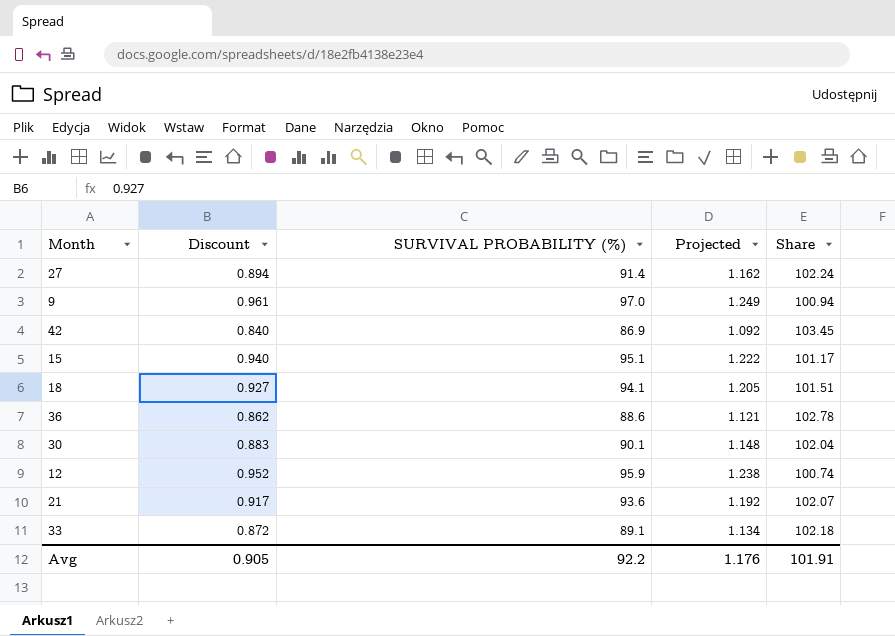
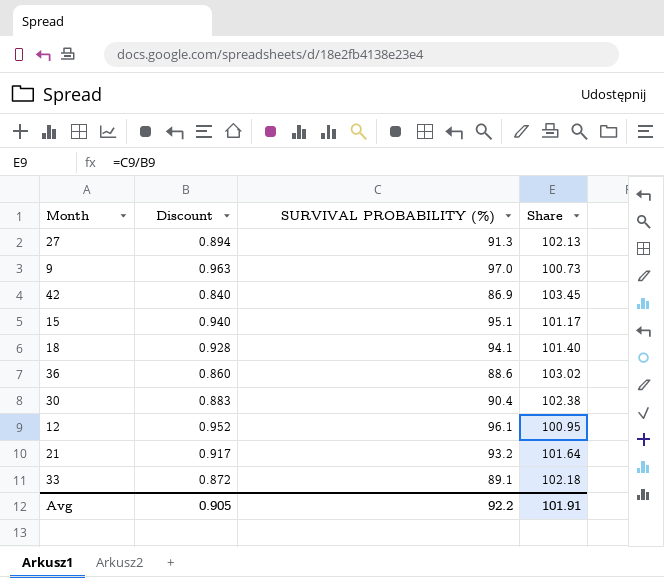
column Projected | formula: [Discount] * 1.3 -> none
27 | SURVIVAL PROBABILITY (%): 91.4 -> 91.3
27 | Share: 102.24 -> 102.13
9 | Discount: 0.961 -> 0.963
9 | Share: 100.94 -> 100.73
18 | Discount: 0.927 -> 0.928
18 | Share: 101.51 -> 101.40
36 | Discount: 0.862 -> 0.860
36 | Share: 102.78 -> 103.02
30 | SURVIVAL PROBABILITY (%): 90.1 -> 90.4
30 | Share: 102.04 -> 102.38
12 | SURVIVAL PROBABILITY (%): 95.9 -> 96.1
12 | Share: 100.74 -> 100.95
21 | SURVIVAL PROBABILITY (%): 93.6 -> 93.2
21 | Share: 102.07 -> 101.64

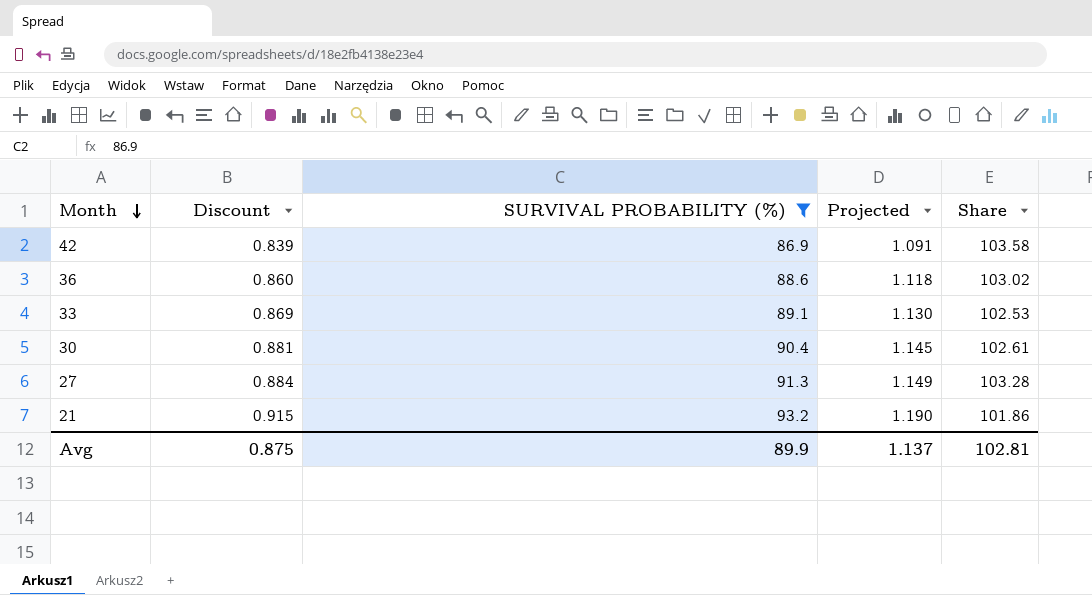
filter: none -> SURVIVAL PROBABILITY (%) <= 93.2
row order: none -> Month descending
column Projected | formula: none -> [Discount] * 1.3
42 | Discount: 0.840 -> 0.839
42 | Share: 103.45 -> 103.58
33 | Discount: 0.872 -> 0.869
33 | Share: 102.18 -> 102.53
30 | Discount: 0.883 -> 0.881
30 | Share: 102.38 -> 102.61
27 | Discount: 0.894 -> 0.884
27 | Share: 102.13 -> 103.28
21 | Discount: 0.917 -> 0.915
21 | Share: 101.64 -> 101.86
Avg | Discount: 0.905 -> 0.875
Avg | SURVIVAL PROBABILITY (%): 92.2 -> 89.9
Avg | Share: 101.91 -> 102.81

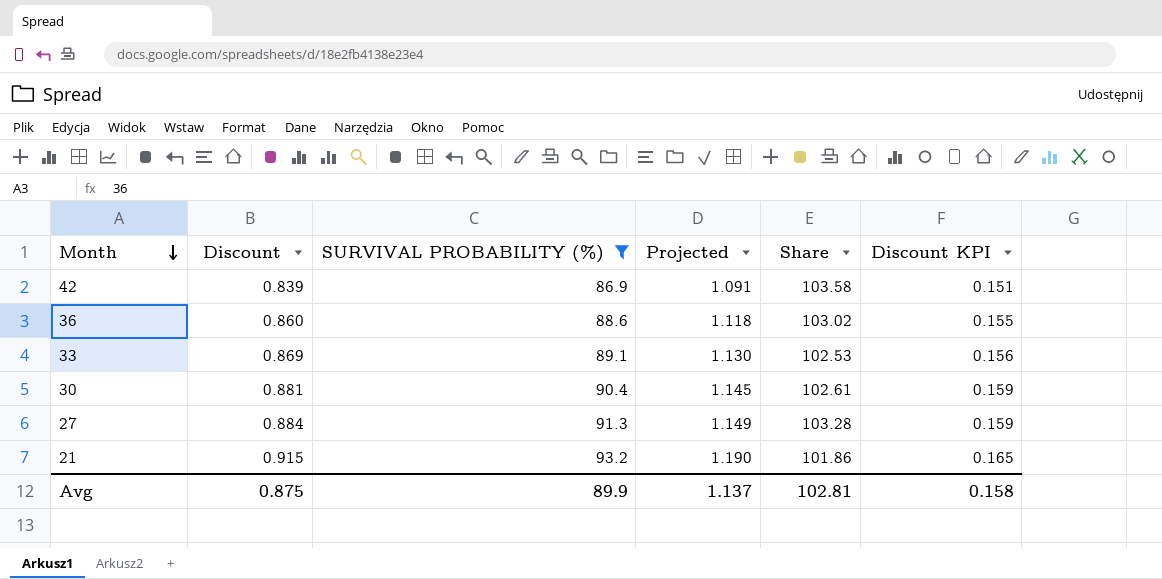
column Discount KPI | formula: none -> [Discount] * 0.18

